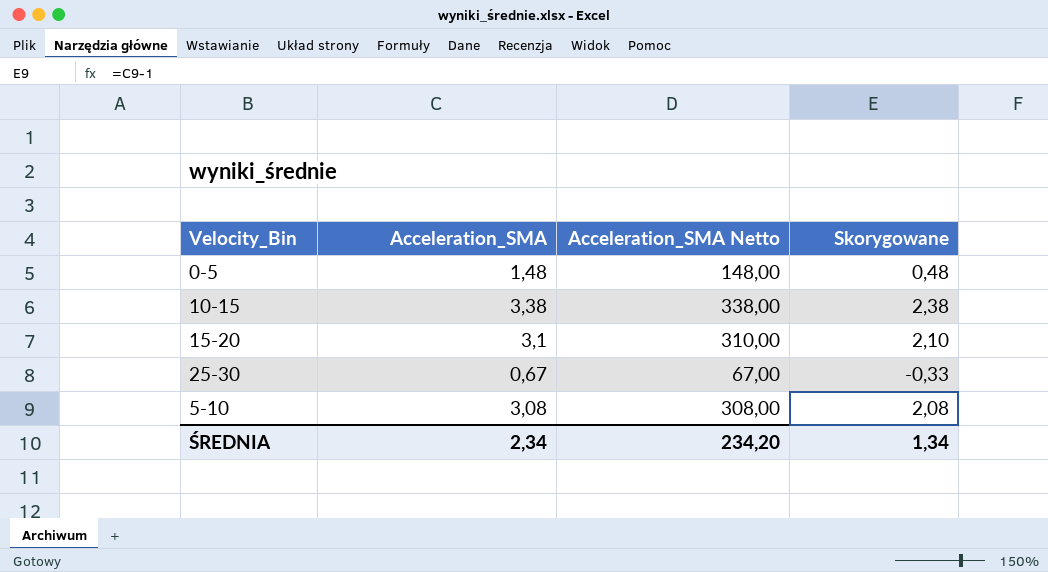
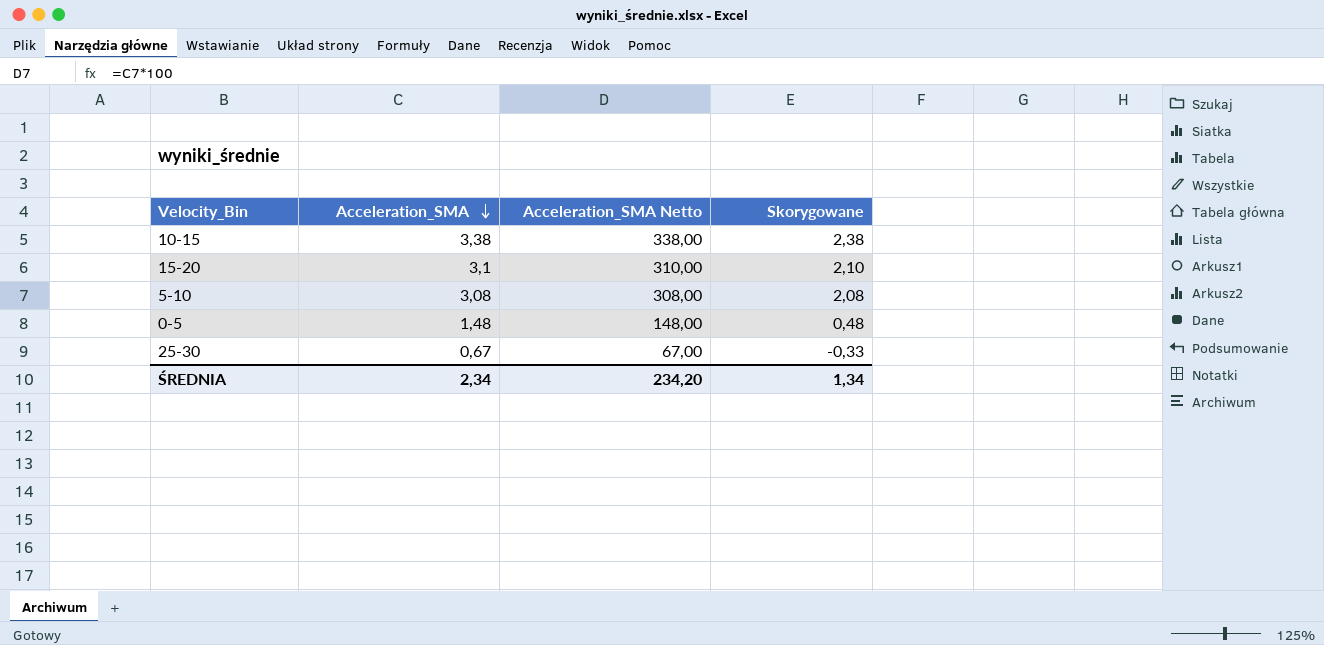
row order: none -> Acceleration_SMA descending

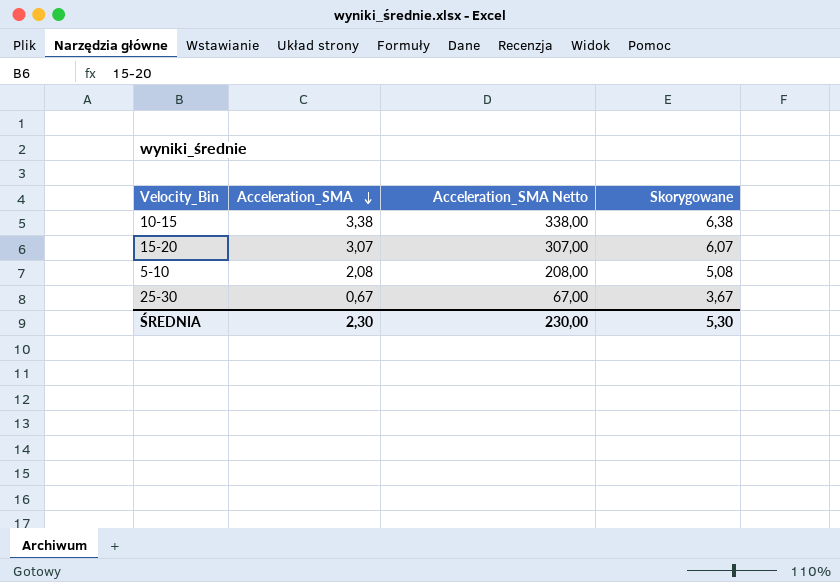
column Skorygowane | formula: [Acceleration_SMA] - 1 -> [Acceleration_SMA] + 3
row 0-5: 1,48 | 148,00 | 0,48 -> none
15-20 | Acceleration_SMA: 3,1 -> 3,07
15-20 | Acceleration_SMA Netto: 310,00 -> 307,00
5-10 | Acceleration_SMA: 3,08 -> 2,08
5-10 | Acceleration_SMA Netto: 308,00 -> 208,00
ŚREDNIA | Acceleration_SMA: 2,34 -> 2,30
ŚREDNIA | Acceleration_SMA Netto: 234,20 -> 230,00
ŚREDNIA | Skorygowane: 1,34 -> 5,30

